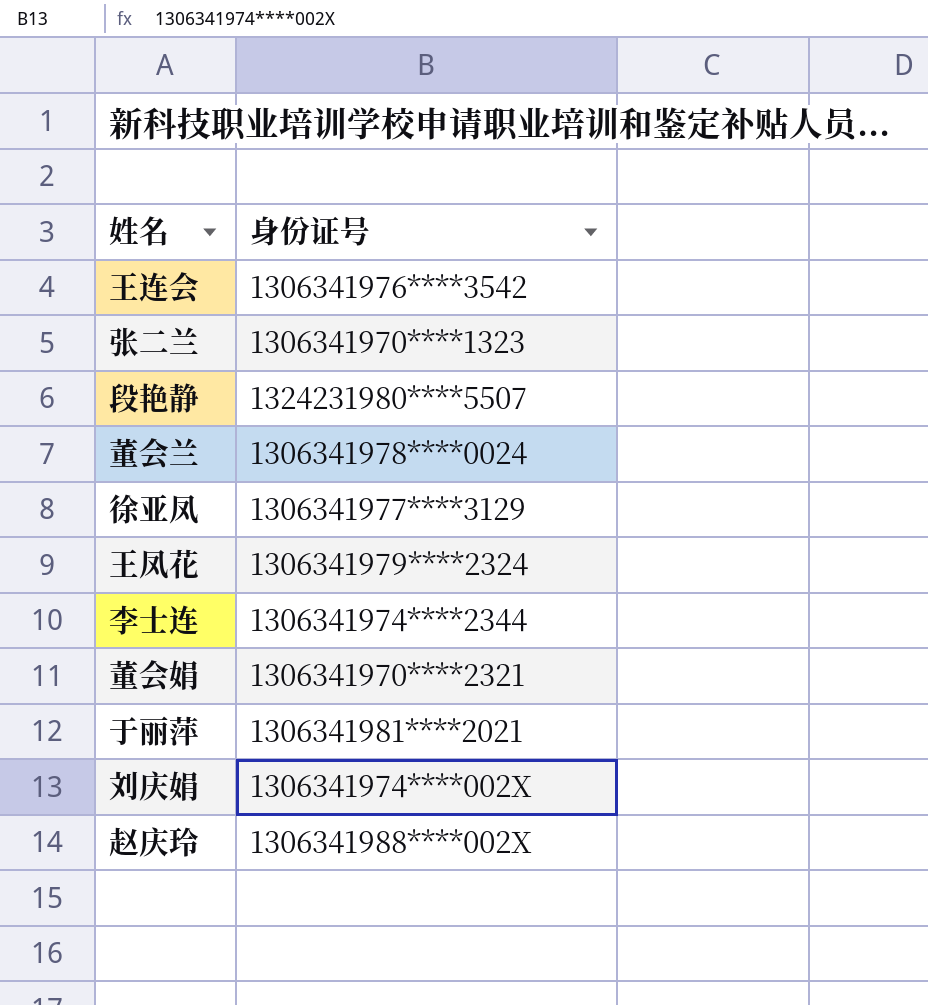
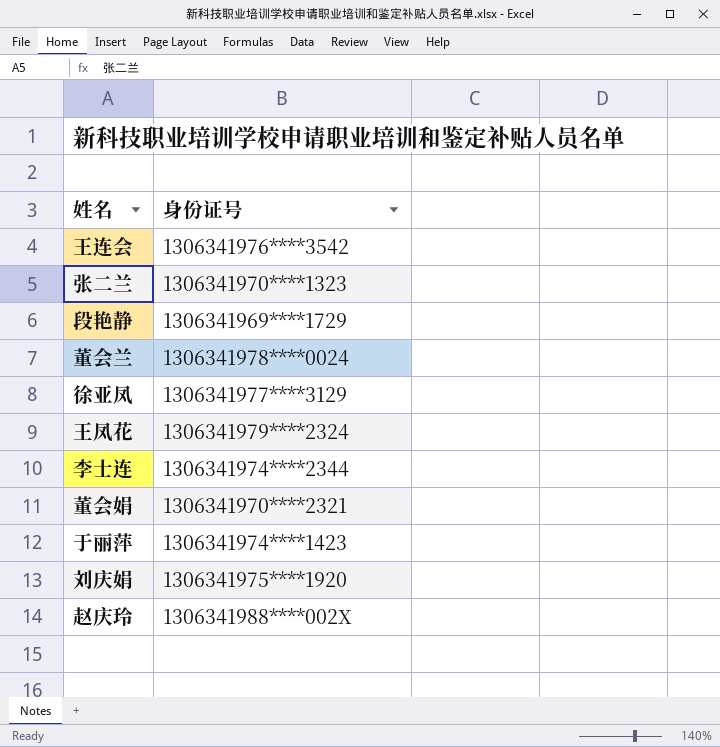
段艳静 | 身份证号: 1324231980****5507 -> 1306341969****1729
于丽萍 | 身份证号: 1306341981****2021 -> 1306341974****1423
刘庆娟 | 身份证号: 1306341974****002X -> 1306341975****1920

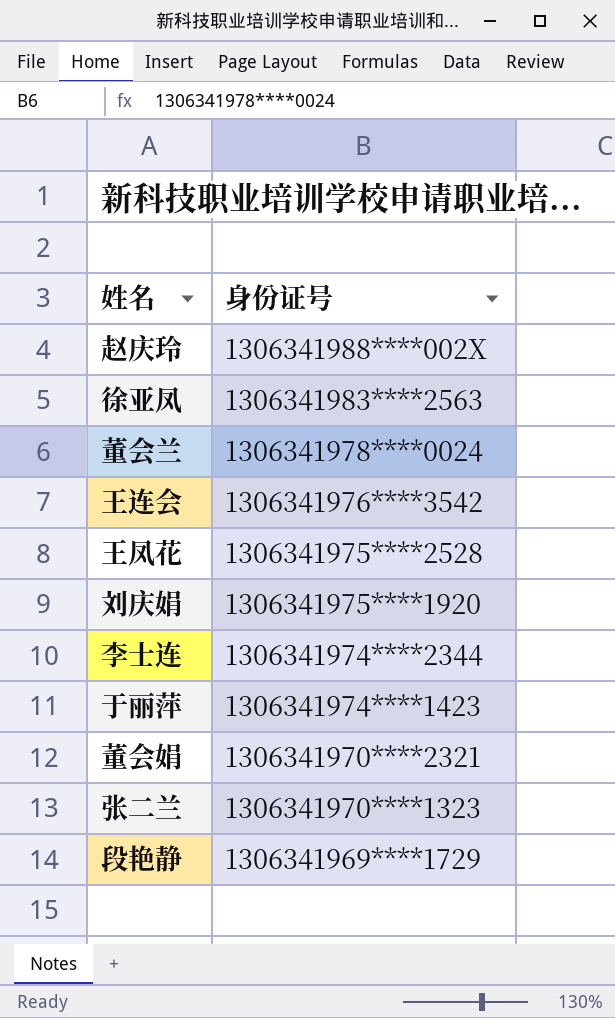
row order: none -> 身份证号 descending
徐亚凤 | 身份证号: 1306341977****3129 -> 1306341983****2563
王凤花 | 身份证号: 1306341979****2324 -> 1306341975****2528

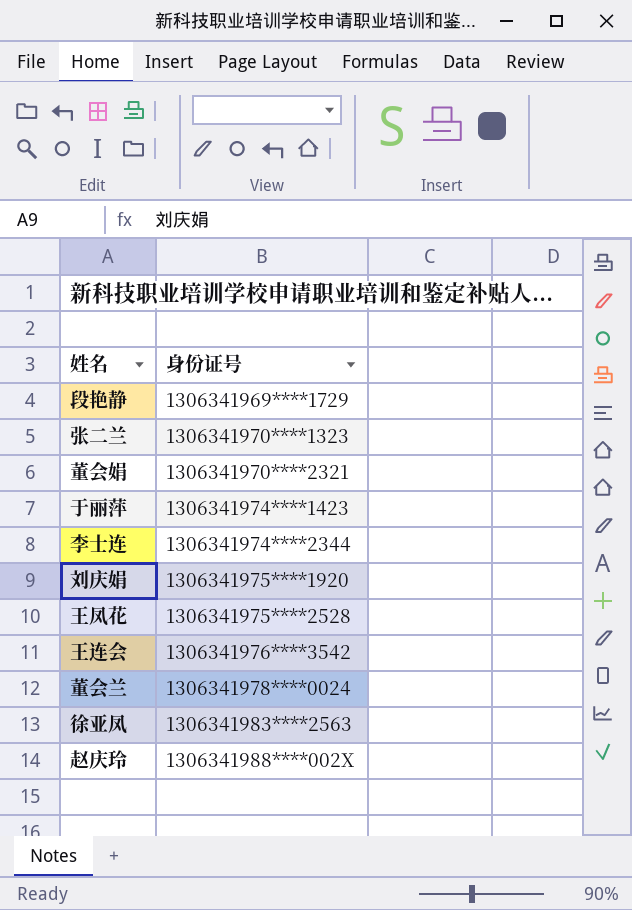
row order: 身份证号 descending -> 身份证号 ascending

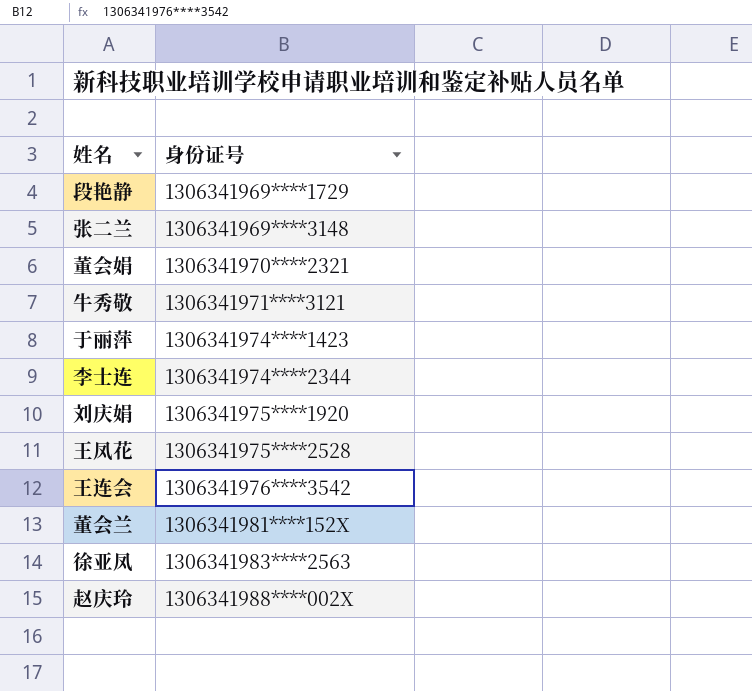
张二兰 | 身份证号: 1306341970****1323 -> 1306341969****3148
row 牛秀敬: none -> 1306341971****3121
董会兰 | 身份证号: 1306341978****0024 -> 1306341981****152X

